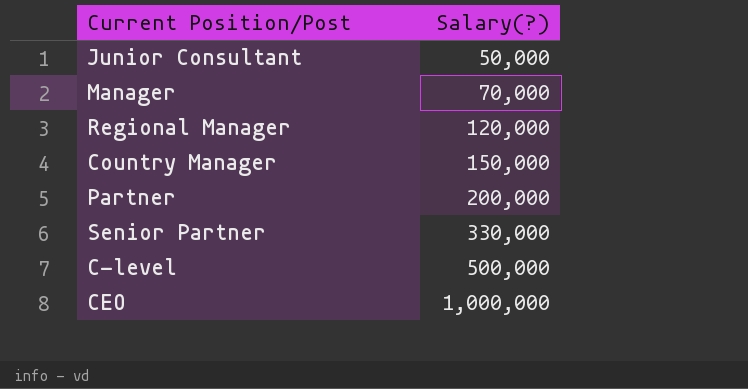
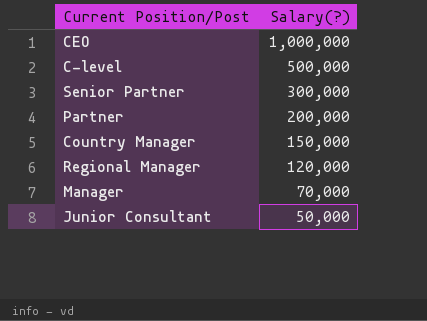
row order: Salary(?) ascending -> Salary(?) descending
Senior Partner | Salary(?): 330,000 -> 300,000

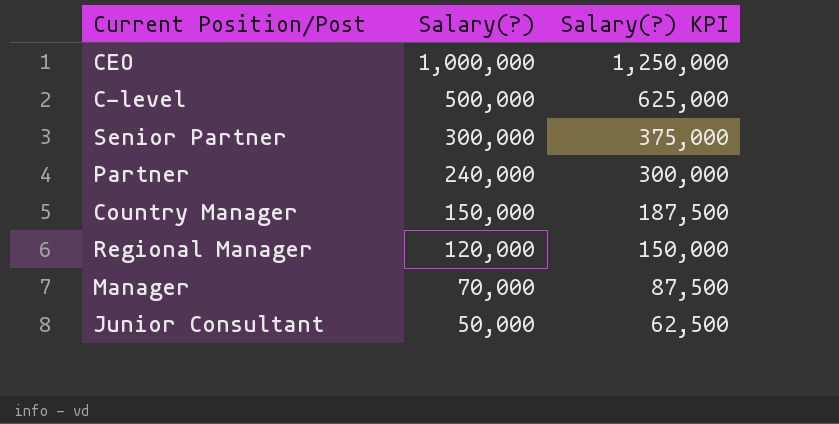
column Salary(?) KPI | formula: none -> [Salary(?)] * 1.25
Partner | Salary(?): 200,000 -> 240,000

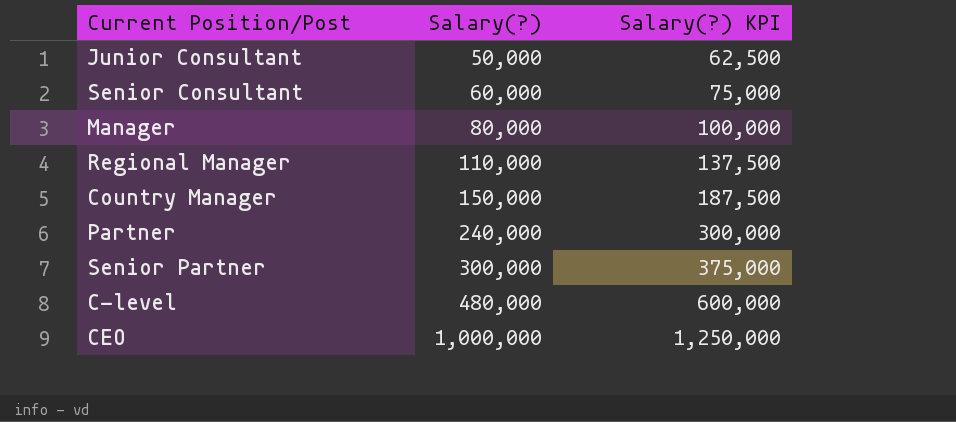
row order: Salary(?) descending -> Salary(?) ascending
row Senior Consultant: none -> 60,000 | 75,000
Manager | Salary(?): 70,000 -> 80,000
Manager | Salary(?) KPI: 87,500 -> 100,000
Regional Manager | Salary(?): 120,000 -> 110,000
Regional Manager | Salary(?) KPI: 150,000 -> 137,500
C-level | Salary(?): 500,000 -> 480,000
C-level | Salary(?) KPI: 625,000 -> 600,000

